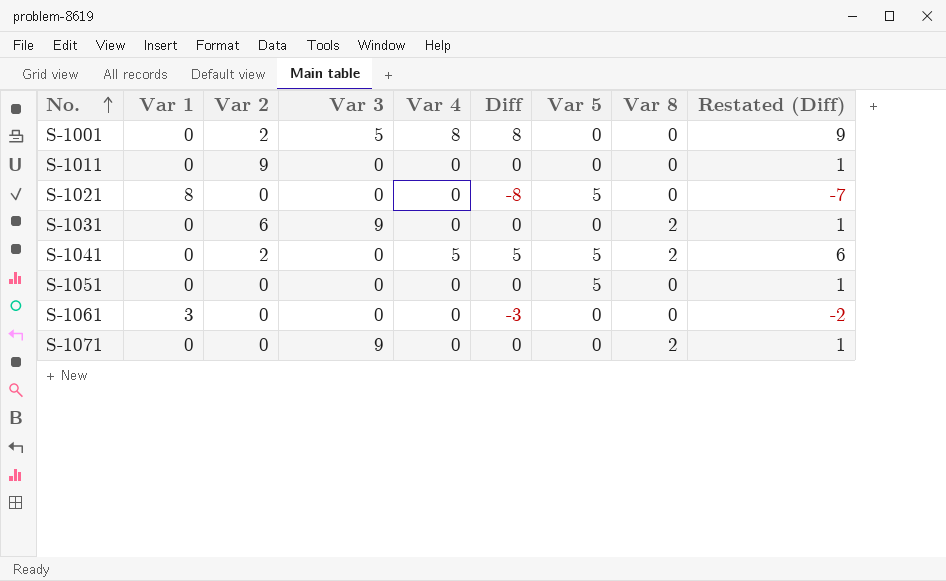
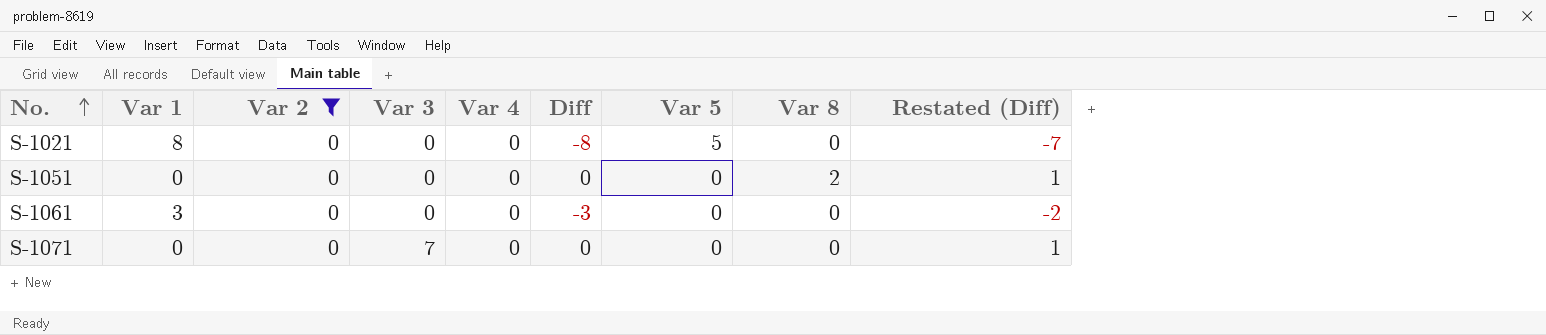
filter: none -> Var 2 = 0
S-1051 | Var 5: 5 -> 0
S-1051 | Var 8: 0 -> 2
S-1071 | Var 3: 9 -> 7
S-1071 | Var 8: 2 -> 0

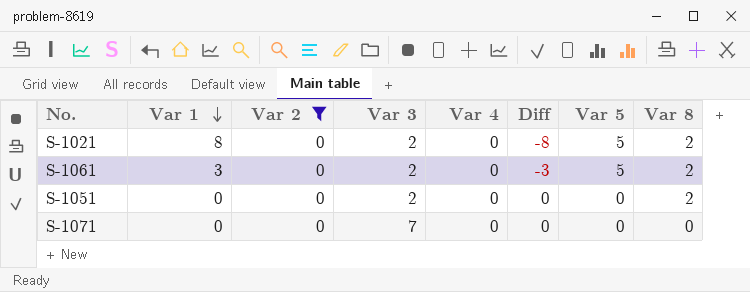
row order: No. ascending -> Var 1 descending
column Restated (Diff) | formula: [Diff] + 1 -> none
S-1021 | Var 3: 0 -> 2
S-1021 | Var 8: 0 -> 2
S-1061 | Var 3: 0 -> 2
S-1061 | Var 5: 0 -> 5
S-1061 | Var 8: 0 -> 2
S-1051 | Var 3: 0 -> 2

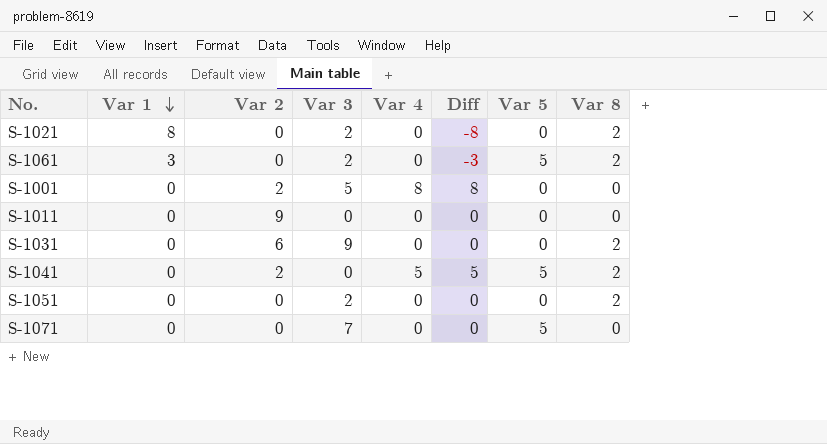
filter: Var 2 = 0 -> none
S-1021 | Var 5: 5 -> 0
S-1071 | Var 5: 0 -> 5

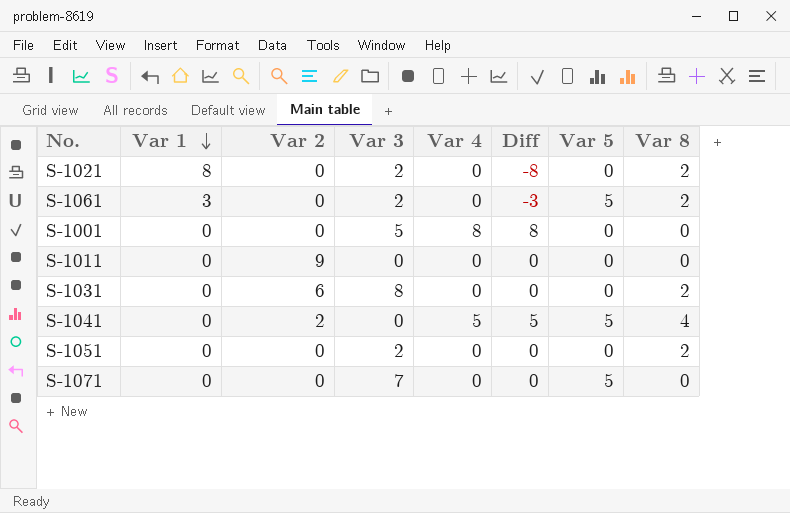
S-1001 | Var 2: 2 -> 0
S-1031 | Var 3: 9 -> 8
S-1041 | Var 8: 2 -> 4

